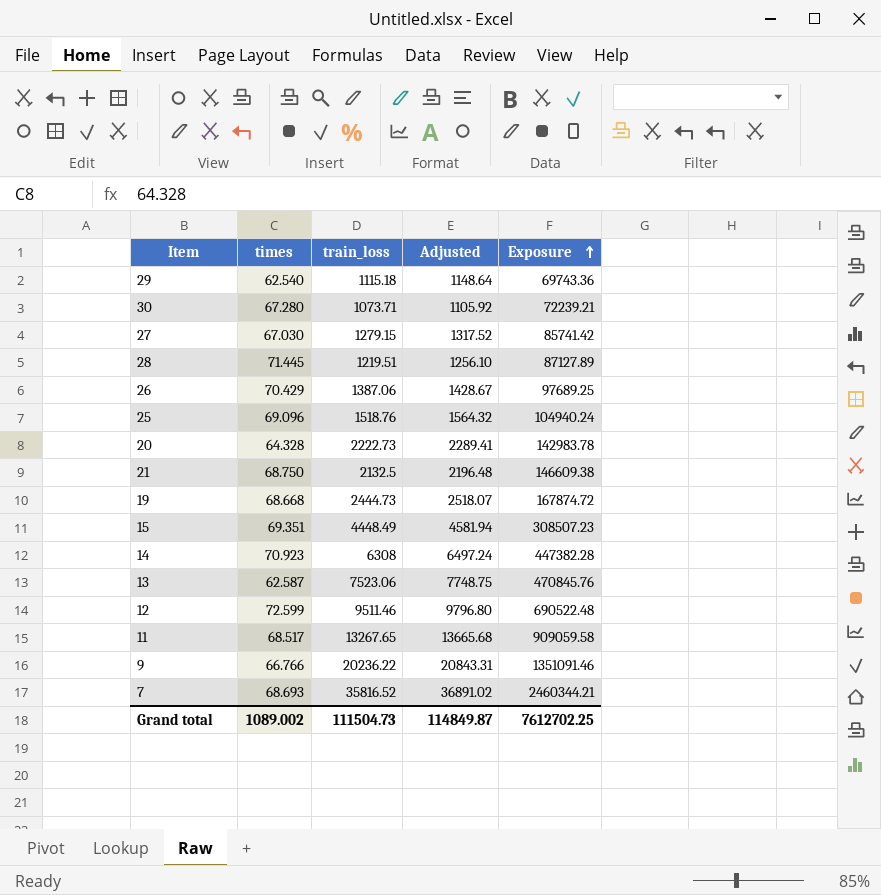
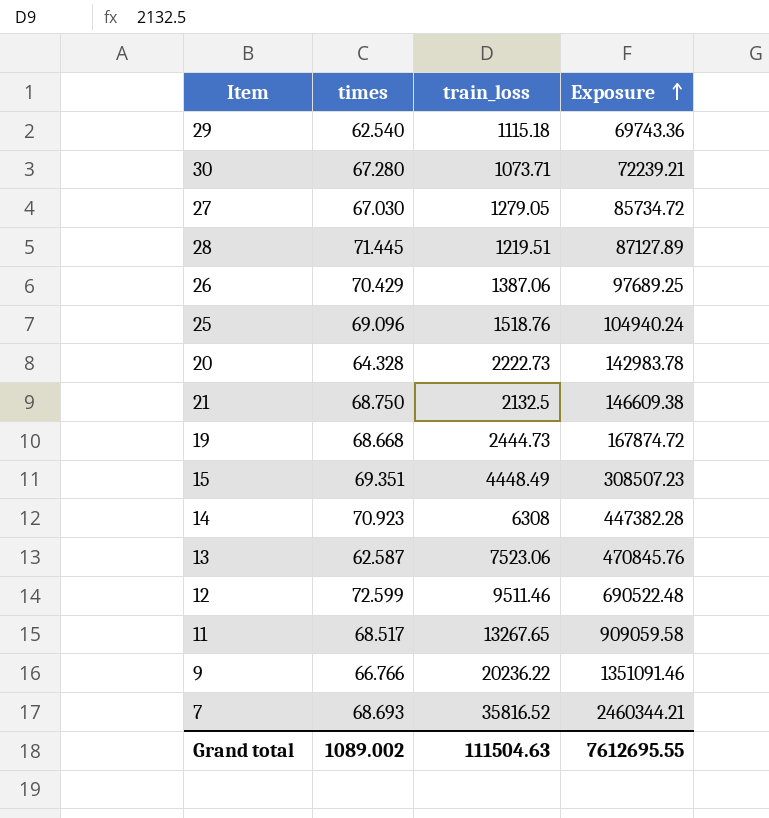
column Adjusted | formula: [train_loss] * 1.03 -> none
27 | train_loss: 1279.15 -> 1279.05
27 | Exposure: 85741.42 -> 85734.72
Grand total | train_loss: 111504.73 -> 111504.63
Grand total | Exposure: 7612702.25 -> 7612695.55

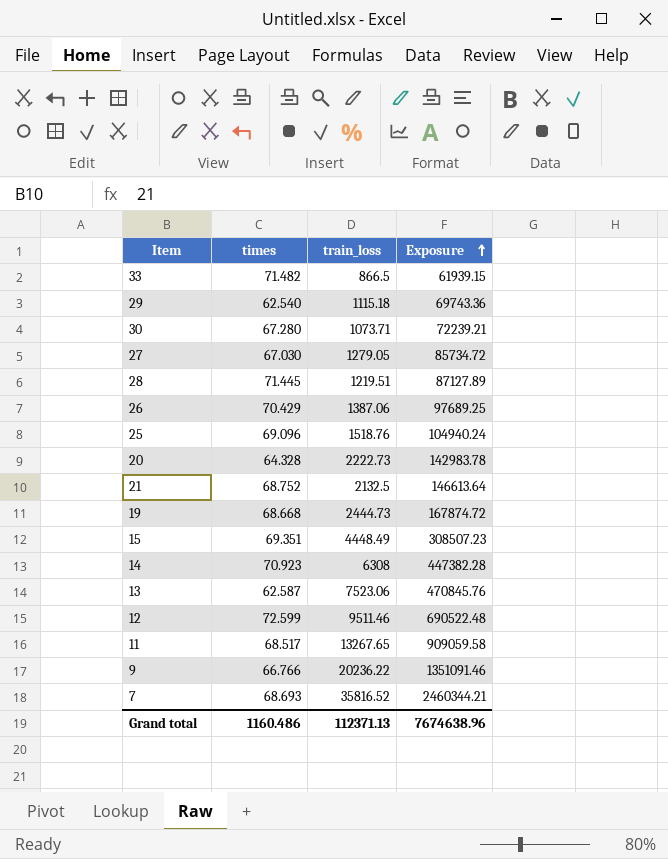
row 33: none -> 71.482 | 866.5 | 61939.15
21 | times: 68.750 -> 68.752
21 | Exposure: 146609.38 -> 146613.64
Grand total | times: 1089.002 -> 1160.486
Grand total | train_loss: 111504.63 -> 112371.13
Grand total | Exposure: 7612695.55 -> 7674638.96

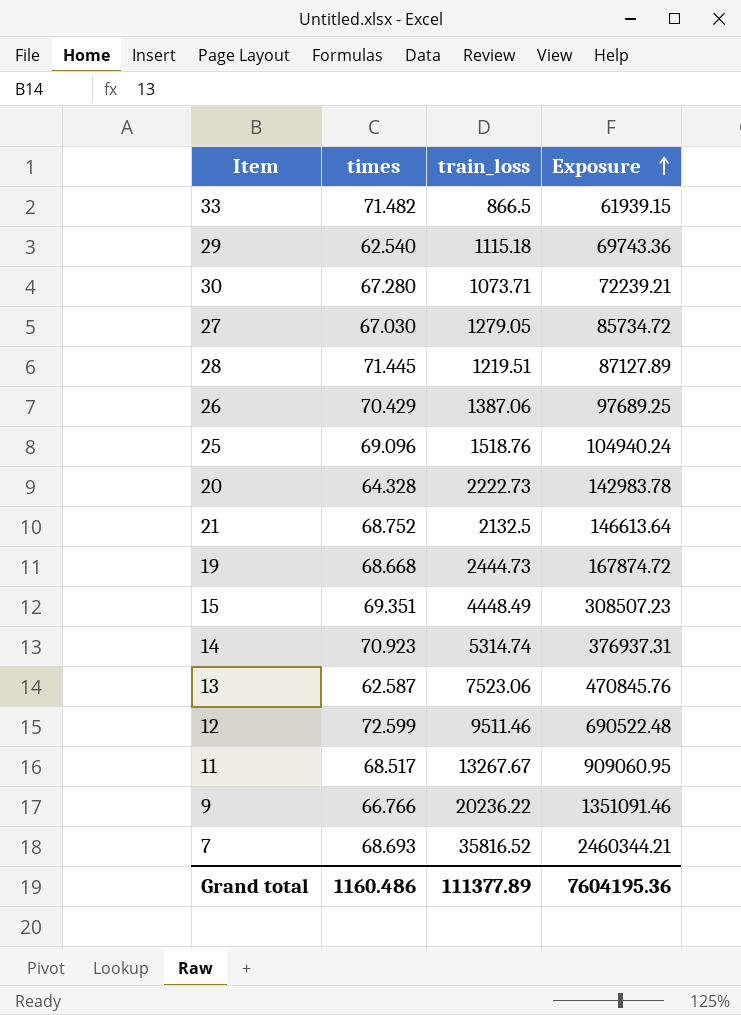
14 | train_loss: 6308 -> 5314.74
14 | Exposure: 447382.28 -> 376937.31
11 | train_loss: 13267.65 -> 13267.67
11 | Exposure: 909059.58 -> 909060.95
Grand total | train_loss: 112371.13 -> 111377.89
Grand total | Exposure: 7674638.96 -> 7604195.36

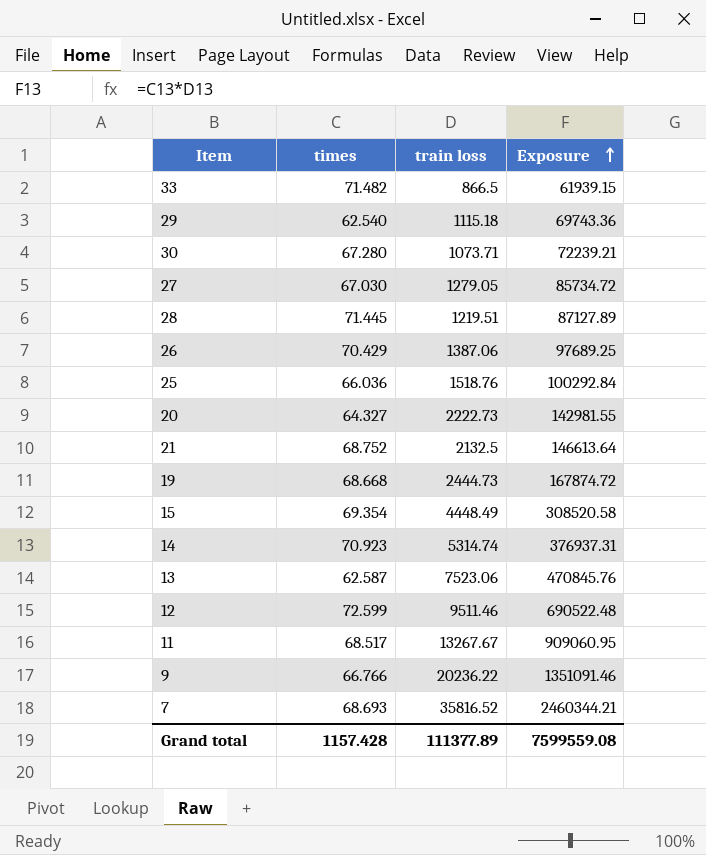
column name: train_loss -> train loss
25 | times: 69.096 -> 66.036
25 | Exposure: 104940.24 -> 100292.84
20 | times: 64.328 -> 64.327
20 | Exposure: 142983.78 -> 142981.55
15 | times: 69.351 -> 69.354
15 | Exposure: 308507.23 -> 308520.58
Grand total | times: 1160.486 -> 1157.428
Grand total | Exposure: 7604195.36 -> 7599559.08

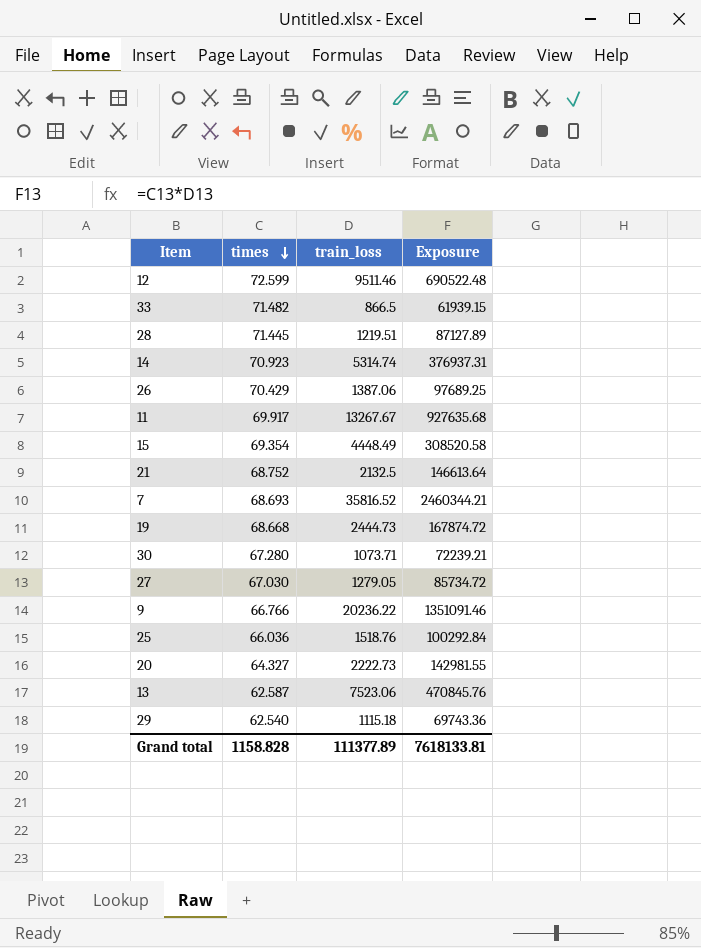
row order: Exposure ascending -> times descending
column name: train loss -> train_loss
11 | times: 68.517 -> 69.917
11 | Exposure: 909060.95 -> 927635.68
Grand total | times: 1157.428 -> 1158.828
Grand total | Exposure: 7599559.08 -> 7618133.81

